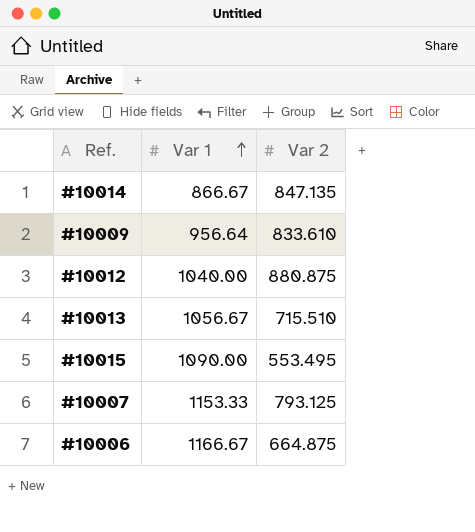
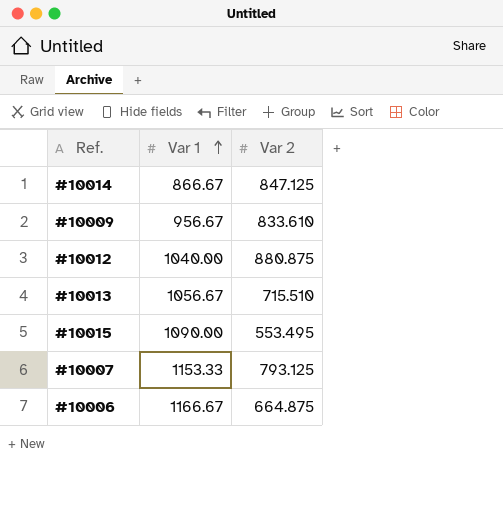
#10014 | Var 2: 847.135 -> 847.125
#10009 | Var 1: 956.64 -> 956.67

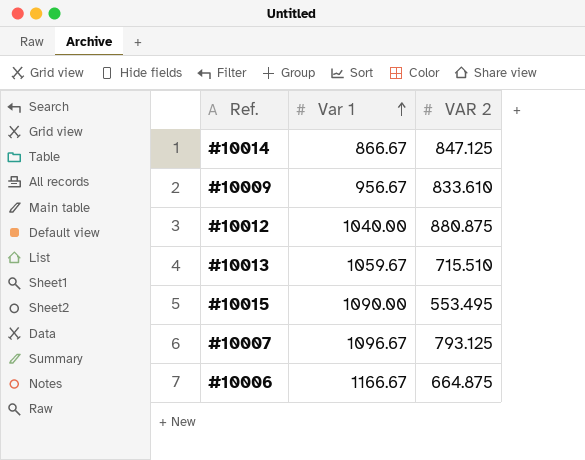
column name: Var 2 -> VAR 2
#10013 | Var 1: 1056.67 -> 1059.67
#10007 | Var 1: 1153.33 -> 1096.67

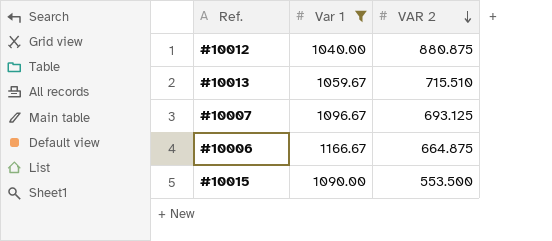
filter: none -> Var 1 >= 1040.00
row order: Var 1 ascending -> VAR 2 descending
#10007 | VAR 2: 793.125 -> 693.125
#10015 | VAR 2: 553.495 -> 553.500

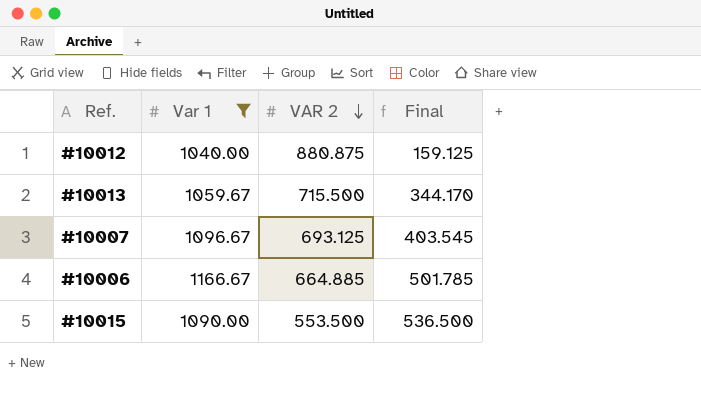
column Final | formula: none -> [Var 1] - [VAR 2]
#10013 | VAR 2: 715.510 -> 715.500
#10006 | VAR 2: 664.875 -> 664.885

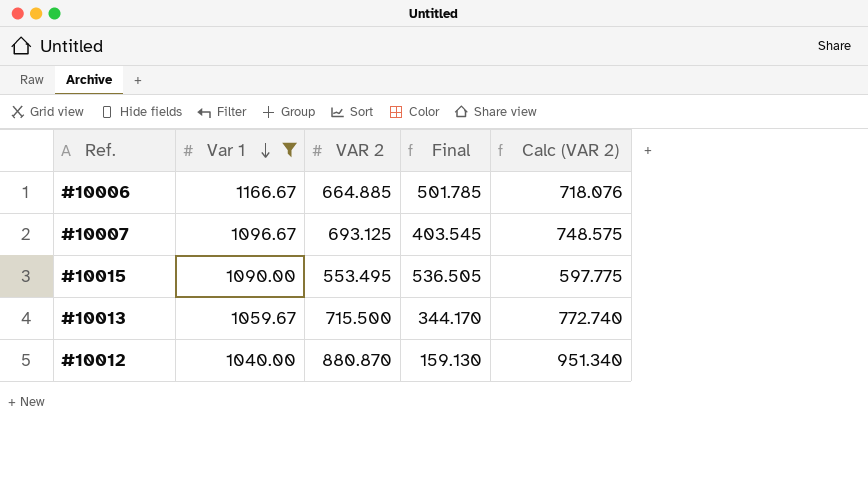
row order: VAR 2 descending -> Var 1 descending
column Calc (VAR 2) | formula: none -> [VAR 2] * 1.08
#10015 | VAR 2: 553.500 -> 553.495
#10015 | Final: 536.500 -> 536.505
#10012 | VAR 2: 880.875 -> 880.870
#10012 | Final: 159.125 -> 159.130

